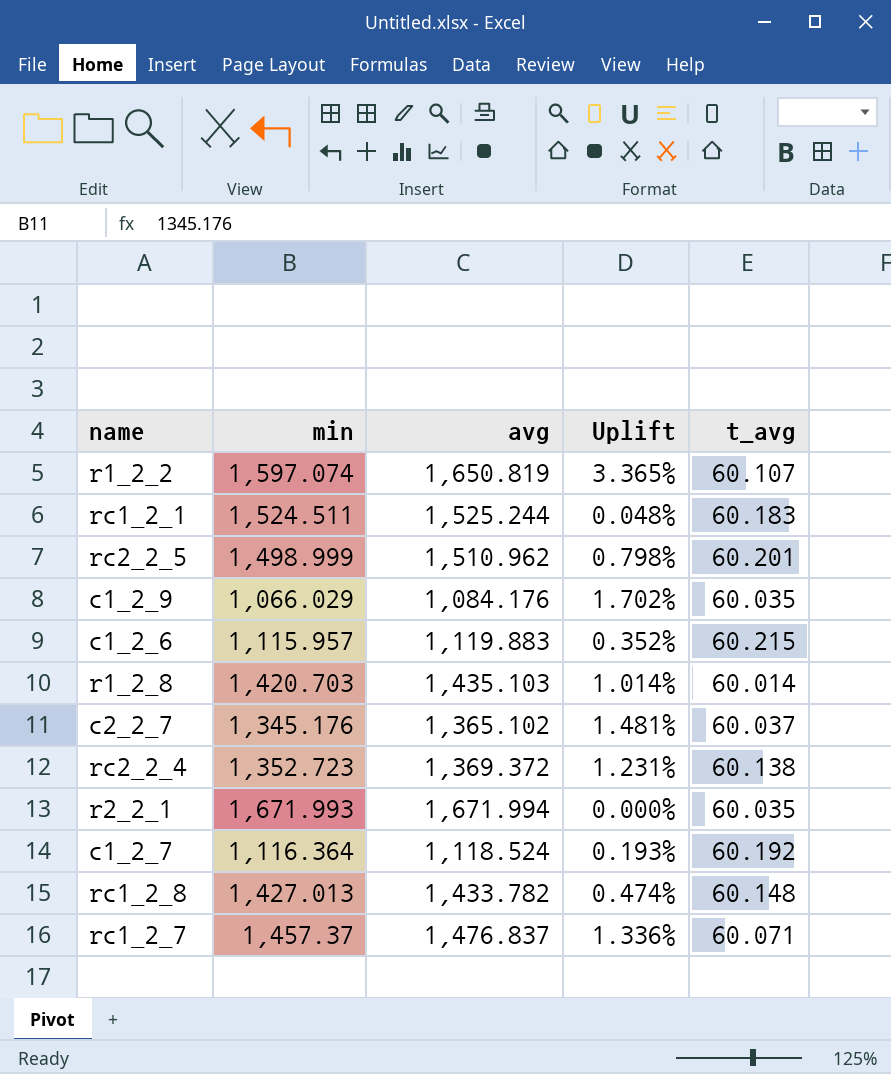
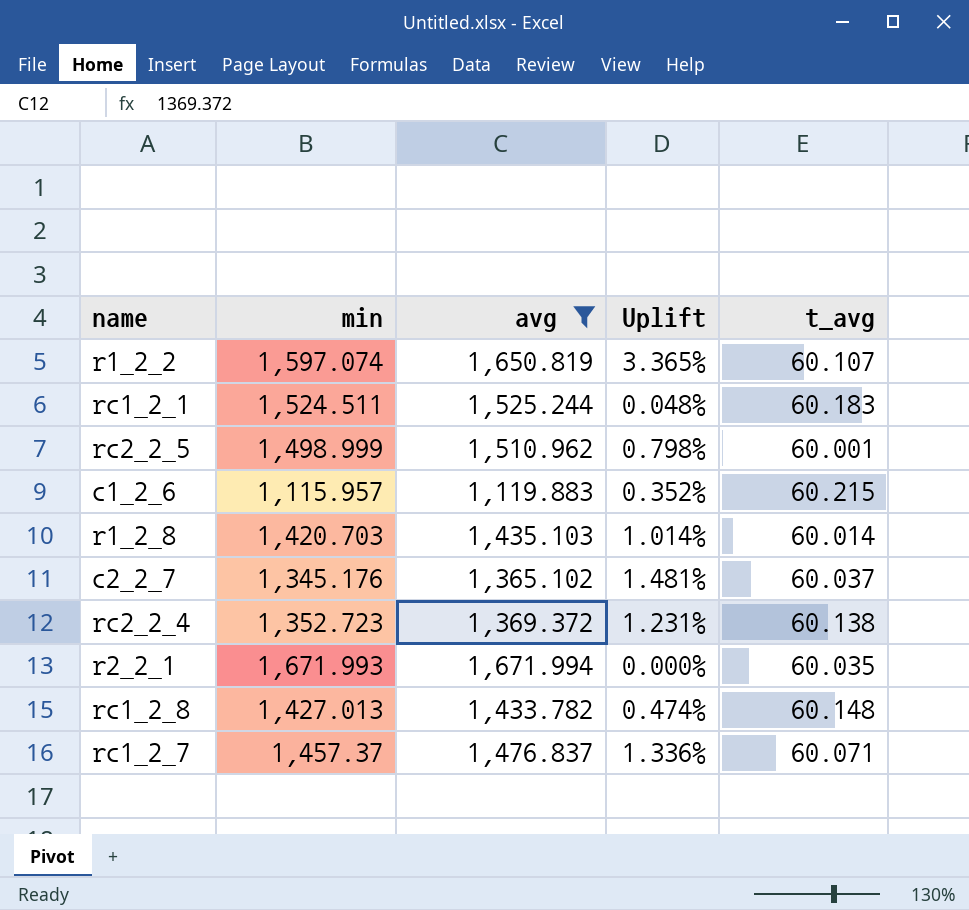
filter: none -> avg >= 1,119.883
rc2_2_5 | t_avg: 60.201 -> 60.001

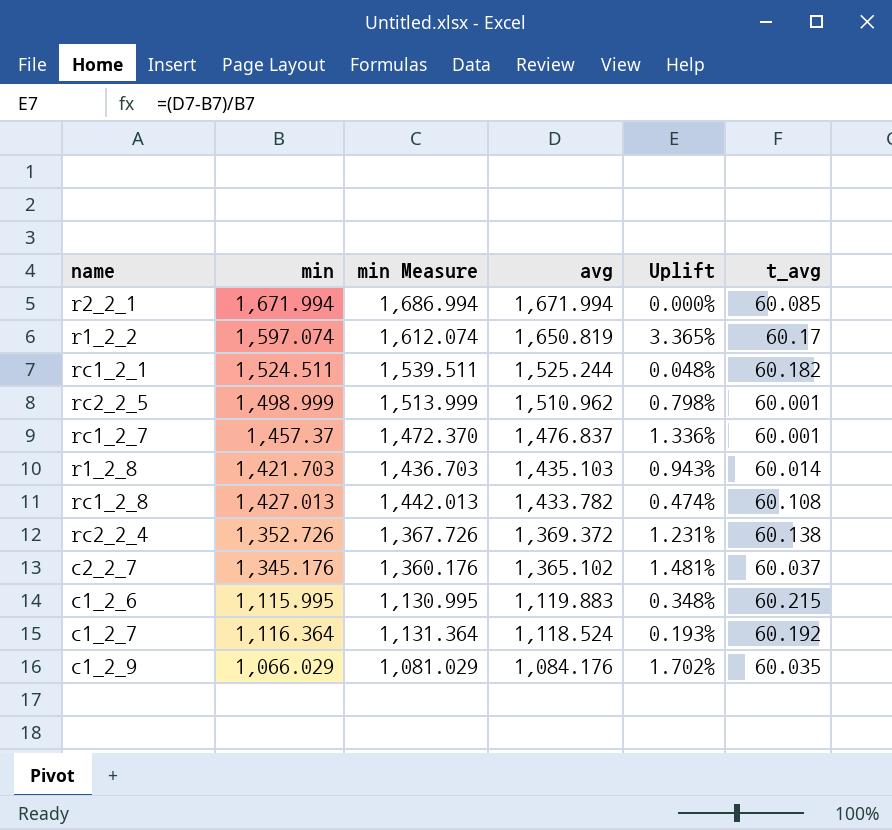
filter: avg >= 1,119.883 -> none
row order: none -> avg descending
column min Measure | formula: none -> [min] + 15
r2_2_1 | min: 1,671.993 -> 1,671.994
r2_2_1 | t_avg: 60.035 -> 60.085
r1_2_2 | t_avg: 60.107 -> 60.17
rc1_2_1 | t_avg: 60.183 -> 60.182
rc1_2_7 | t_avg: 60.071 -> 60.001
r1_2_8 | min: 1,420.703 -> 1,421.703
r1_2_8 | Uplift: 1.014% -> 0.943%
rc1_2_8 | t_avg: 60.148 -> 60.108
rc2_2_4 | min: 1,352.723 -> 1,352.726
c1_2_6 | min: 1,115.957 -> 1,115.995
c1_2_6 | Uplift: 0.352% -> 0.348%

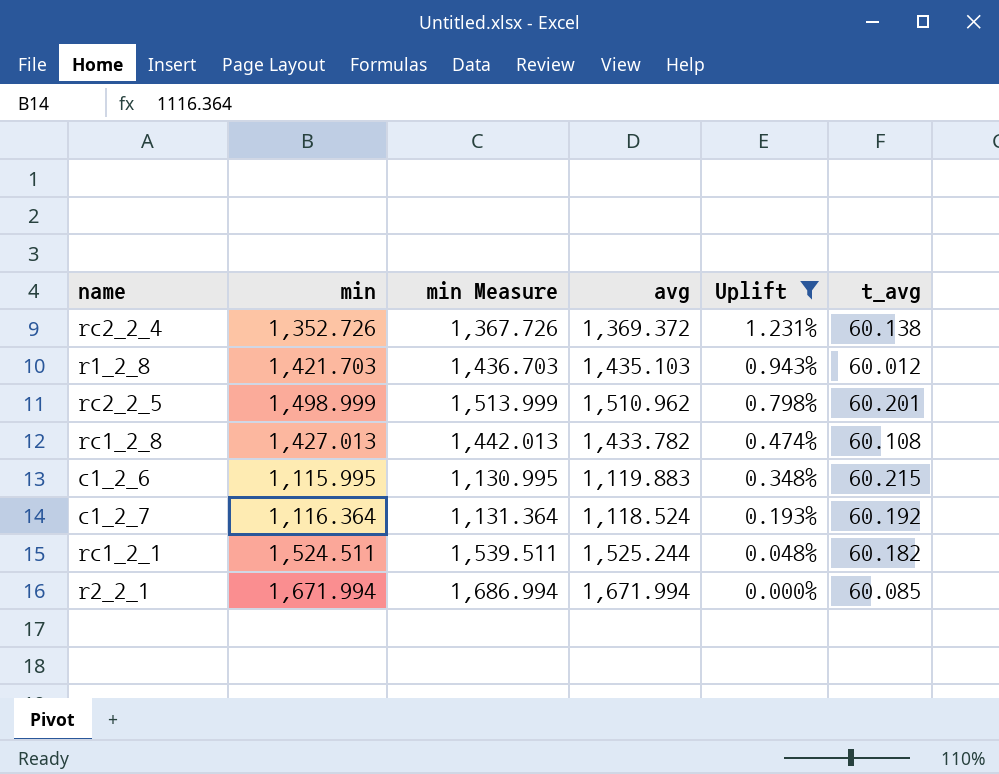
filter: none -> Uplift <= 1.231%
row order: avg descending -> Uplift descending
r1_2_8 | t_avg: 60.014 -> 60.012
rc2_2_5 | t_avg: 60.001 -> 60.201

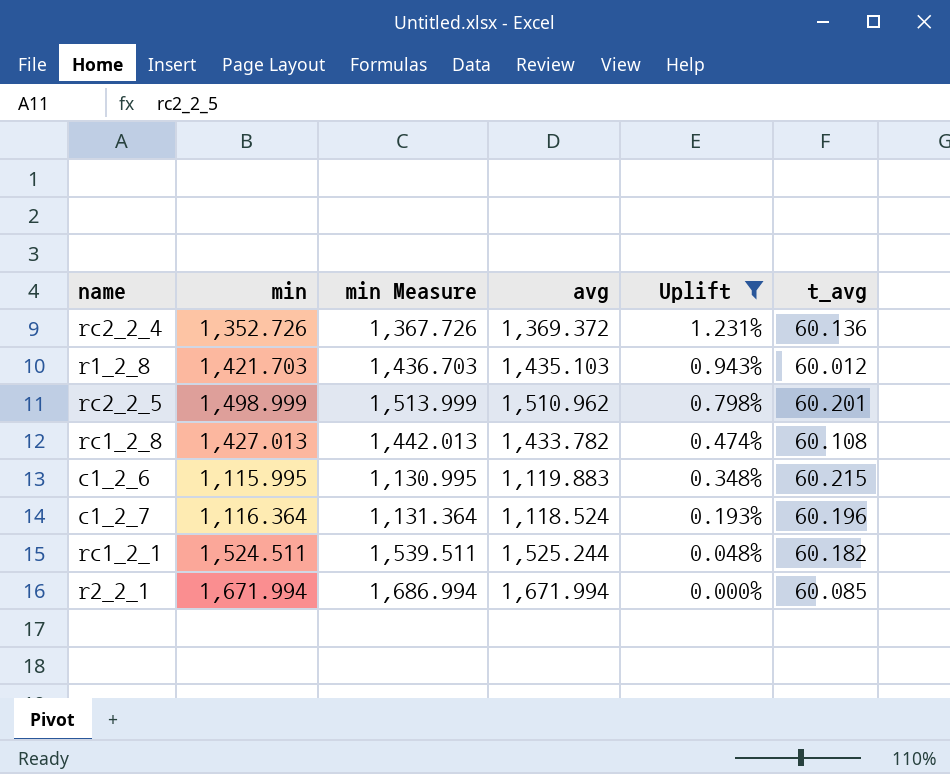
rc2_2_4 | t_avg: 60.138 -> 60.136
c1_2_7 | t_avg: 60.192 -> 60.196

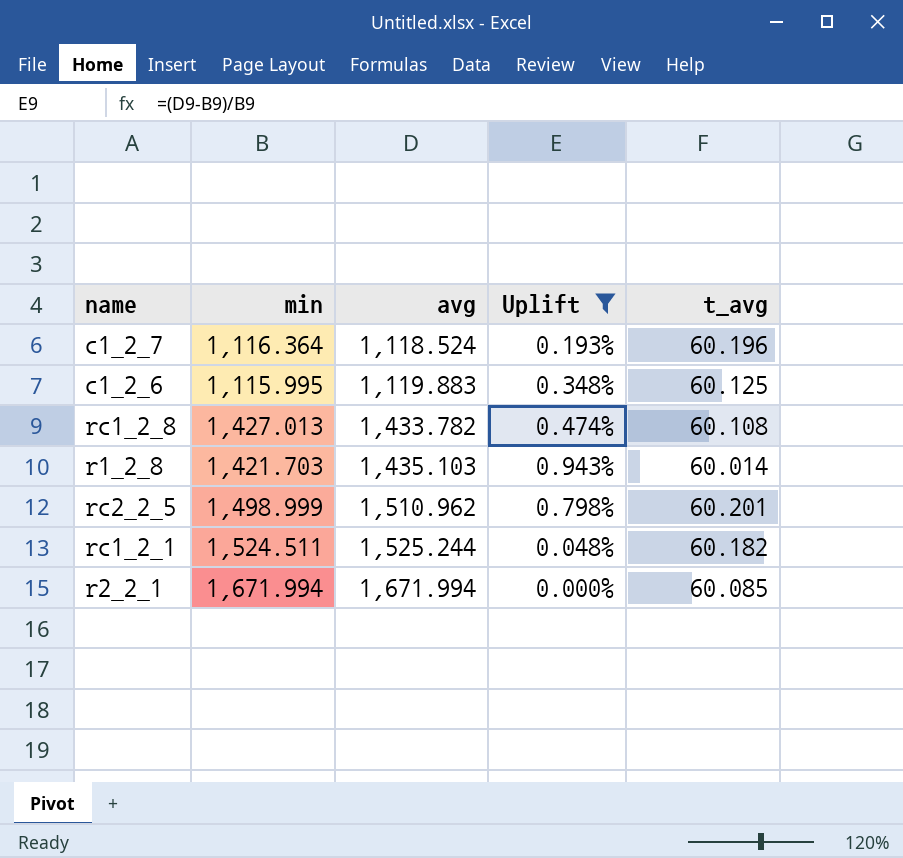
row order: Uplift descending -> avg ascending
column min Measure | formula: [min] + 15 -> none
row rc2_2_4: 1,352.726 | 1,367.726 | 1,369.372 | 1.231% | 60.136 -> none
c1_2_6 | t_avg: 60.215 -> 60.125
r1_2_8 | t_avg: 60.012 -> 60.014

